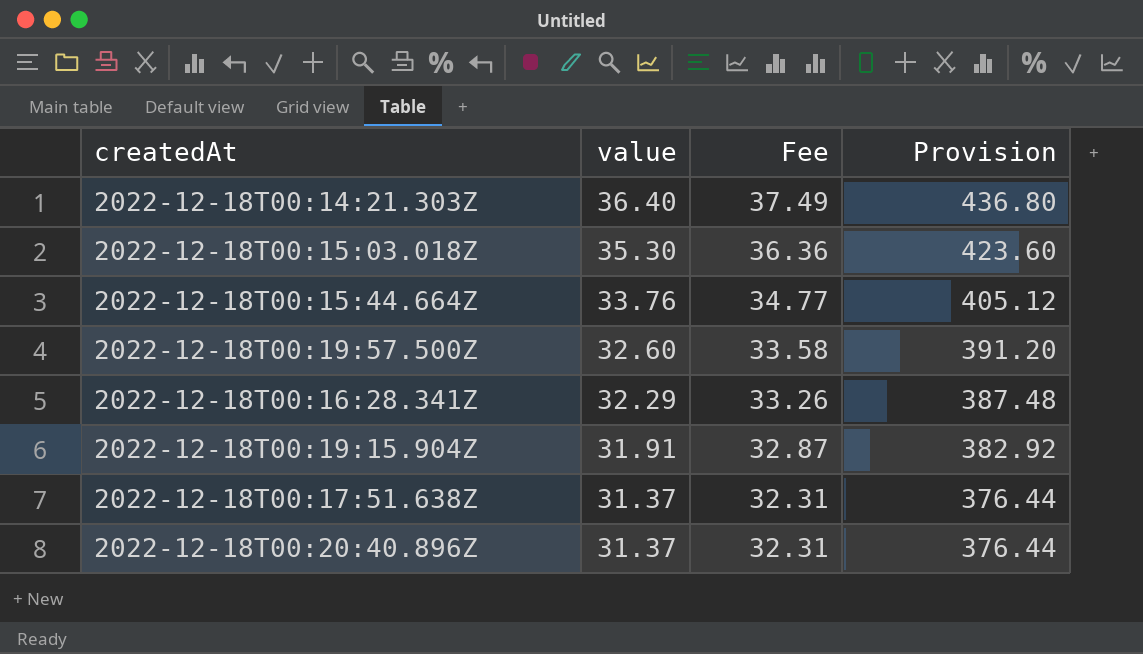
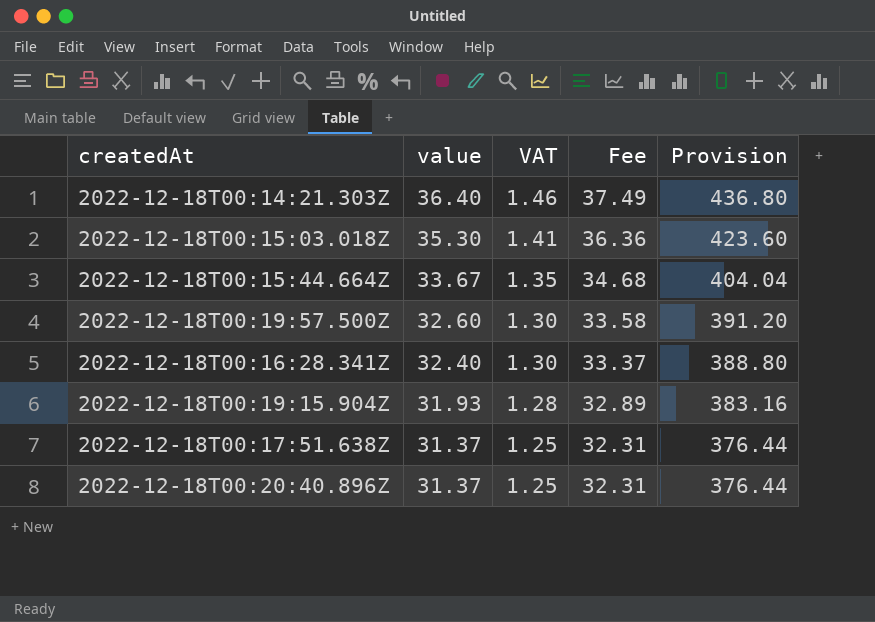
column VAT | formula: none -> [value] * 0.04
2022-12-18T00:15:44.664Z | value: 33.76 -> 33.67
2022-12-18T00:15:44.664Z | Fee: 34.77 -> 34.68
2022-12-18T00:15:44.664Z | Provision: 405.12 -> 404.04
2022-12-18T00:16:28.341Z | value: 32.29 -> 32.40
2022-12-18T00:16:28.341Z | Fee: 33.26 -> 33.37
2022-12-18T00:16:28.341Z | Provision: 387.48 -> 388.80
2022-12-18T00:19:15.904Z | value: 31.91 -> 31.93
2022-12-18T00:19:15.904Z | Fee: 32.87 -> 32.89
2022-12-18T00:19:15.904Z | Provision: 382.92 -> 383.16

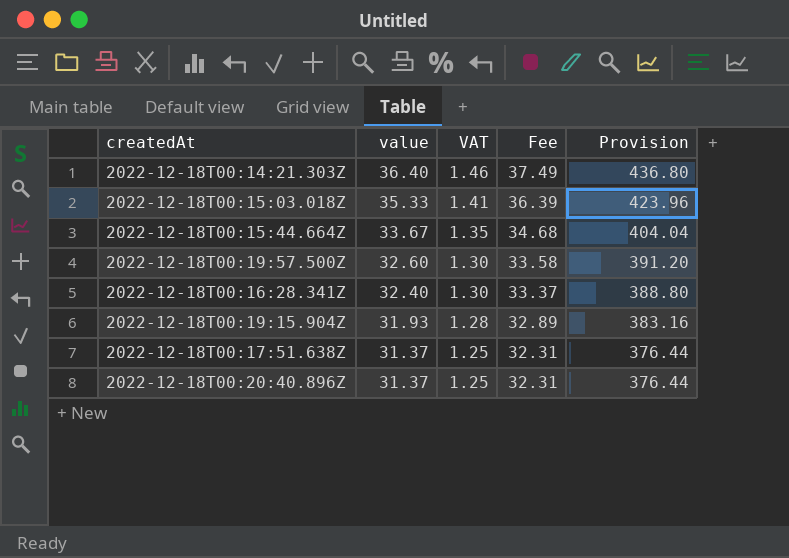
2022-12-18T00:15:03.018Z | value: 35.30 -> 35.33
2022-12-18T00:15:03.018Z | Fee: 36.36 -> 36.39
2022-12-18T00:15:03.018Z | Provision: 423.60 -> 423.96

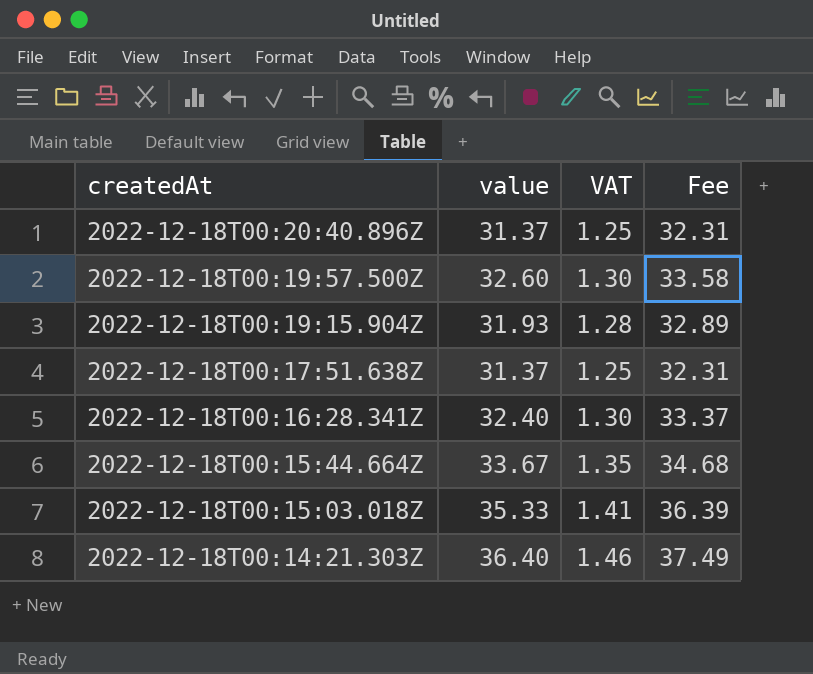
row order: value descending -> createdAt descending
column Provision | formula: [value] * 12 -> none

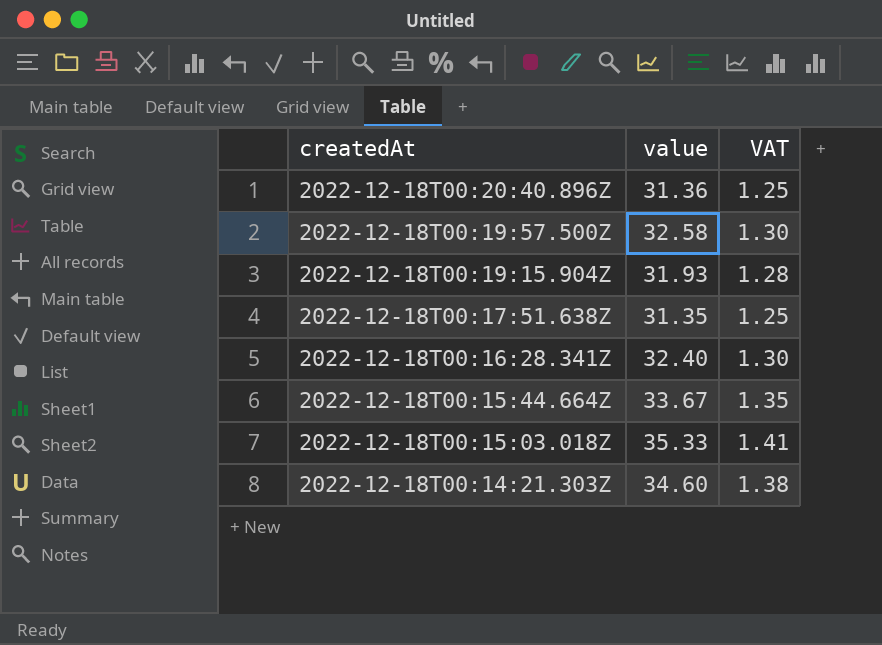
column Fee | formula: [value] * 1.03 -> none
2022-12-18T00:20:40.896Z | value: 31.37 -> 31.36
2022-12-18T00:19:57.500Z | value: 32.60 -> 32.58
2022-12-18T00:17:51.638Z | value: 31.37 -> 31.35
2022-12-18T00:14:21.303Z | value: 36.40 -> 34.60
2022-12-18T00:14:21.303Z | VAT: 1.46 -> 1.38

